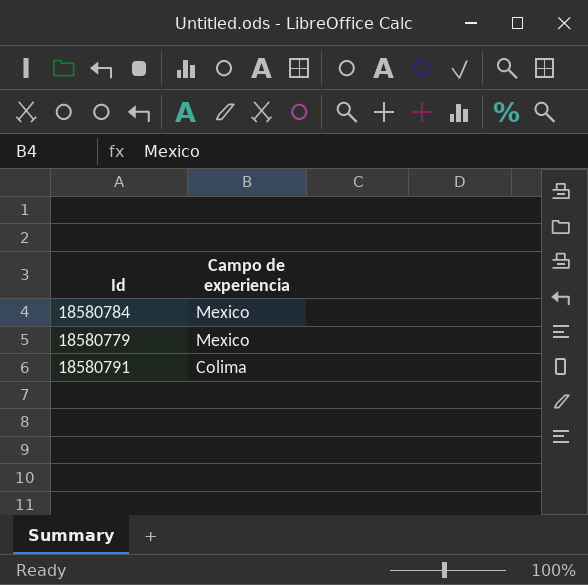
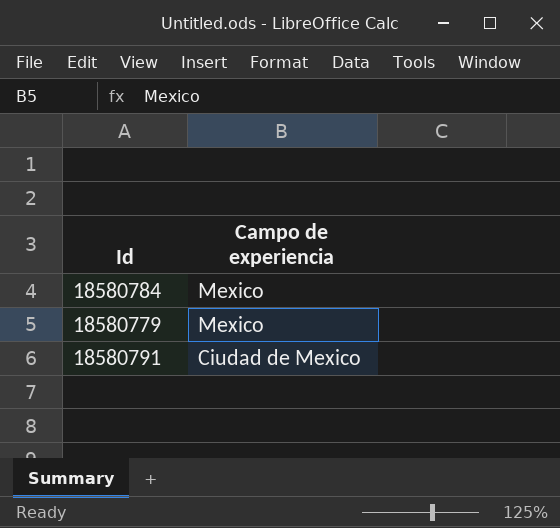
18580791 | Campo de experiencia: Colima -> Ciudad de Mexico

